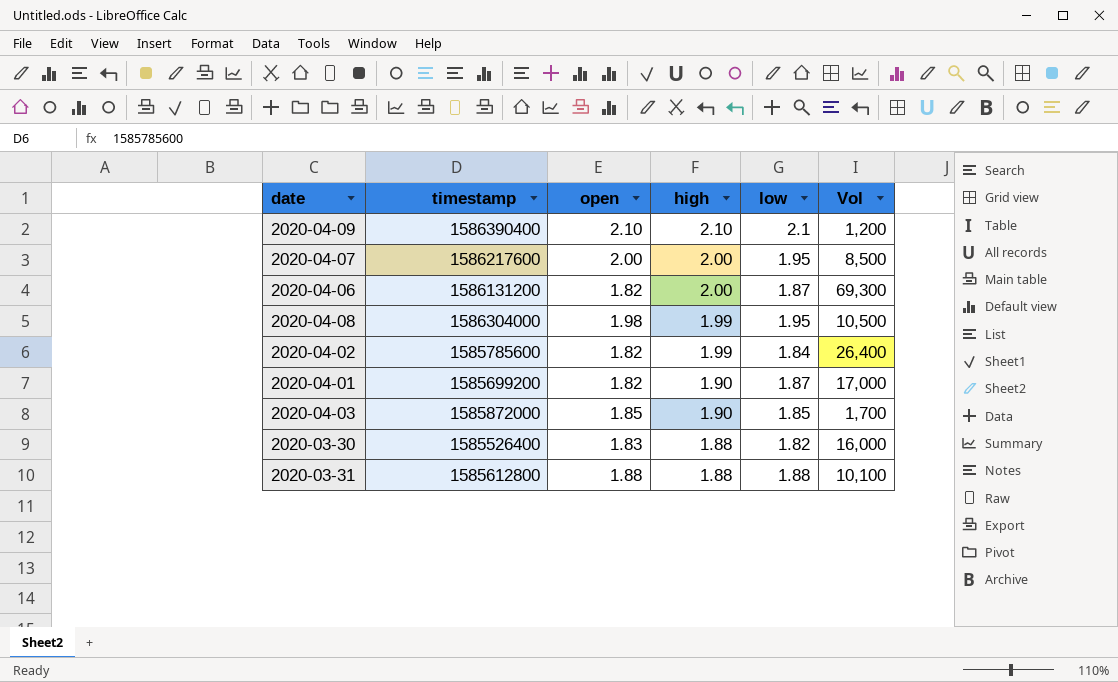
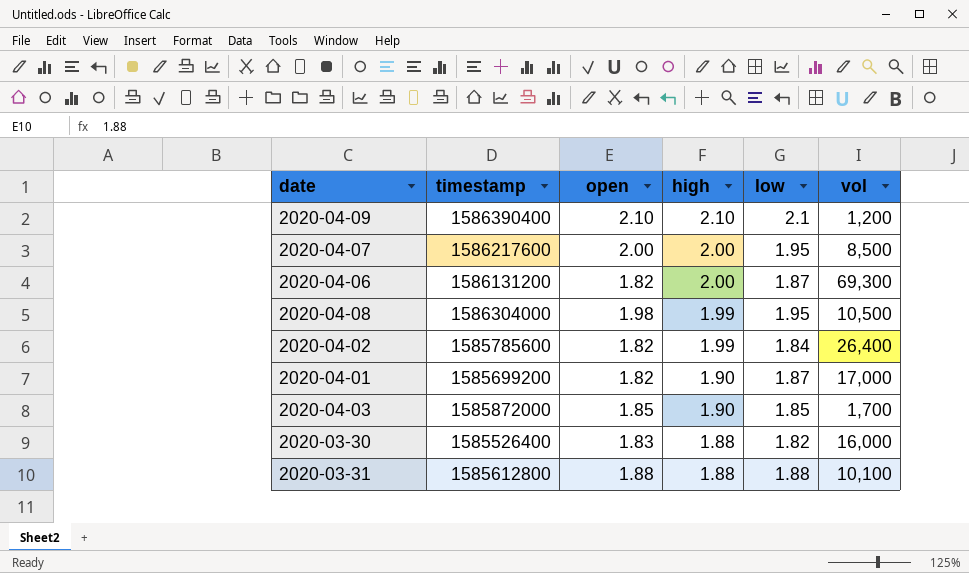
column name: Vol -> vol

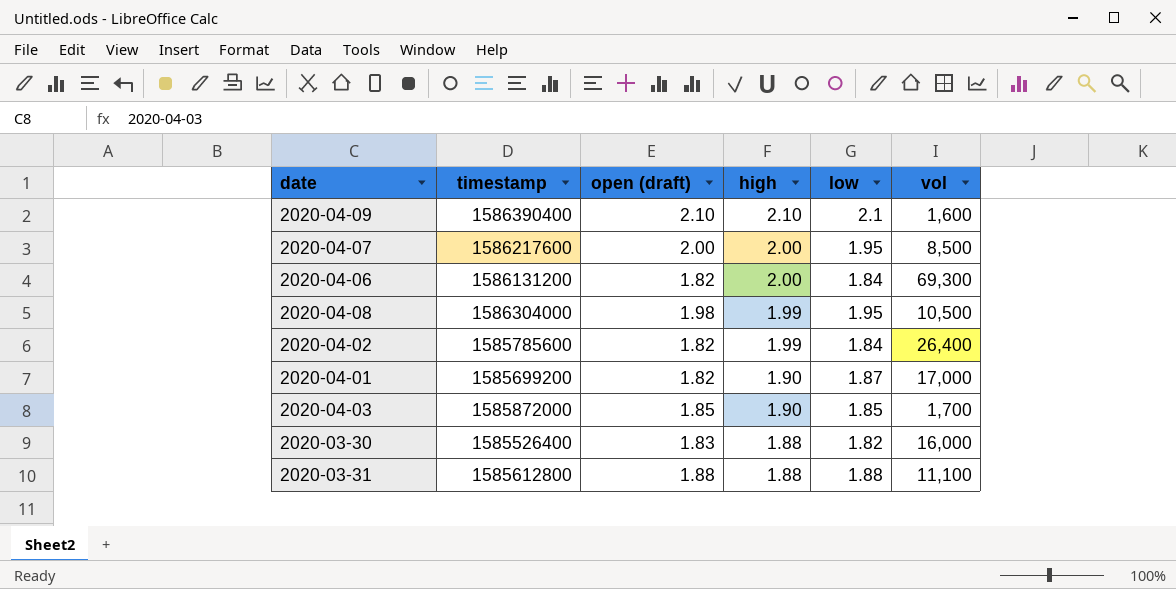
column name: open -> open (draft)
2020-04-09 | vol: 1,200 -> 1,600
2020-04-06 | low: 1.87 -> 1.84
2020-03-31 | vol: 10,100 -> 11,100

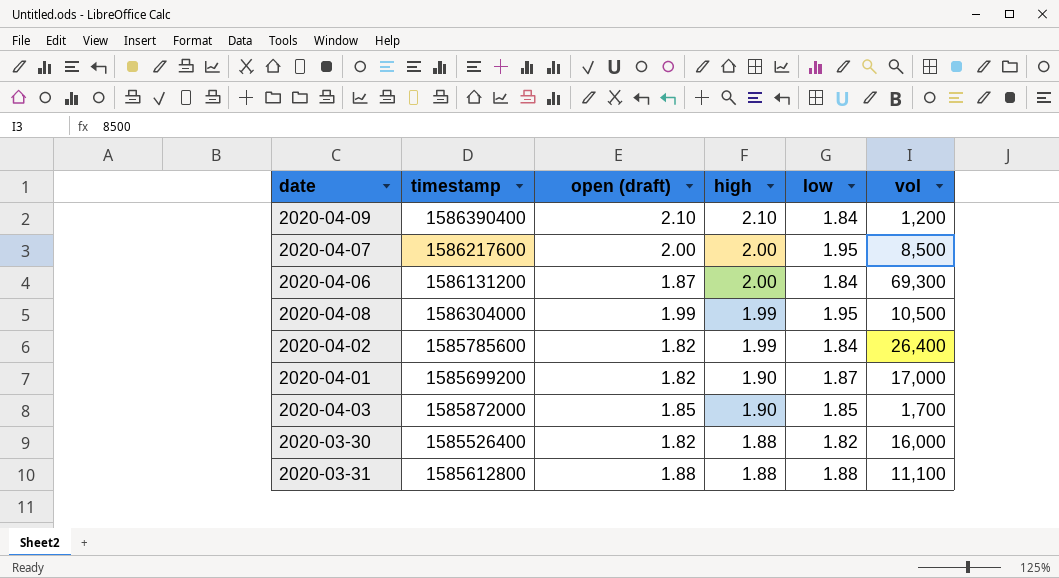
2020-04-09 | low: 2.1 -> 1.84
2020-04-09 | vol: 1,600 -> 1,200
2020-04-06 | open (draft): 1.82 -> 1.87
2020-04-08 | open (draft): 1.98 -> 1.99
2020-03-30 | open (draft): 1.83 -> 1.82

